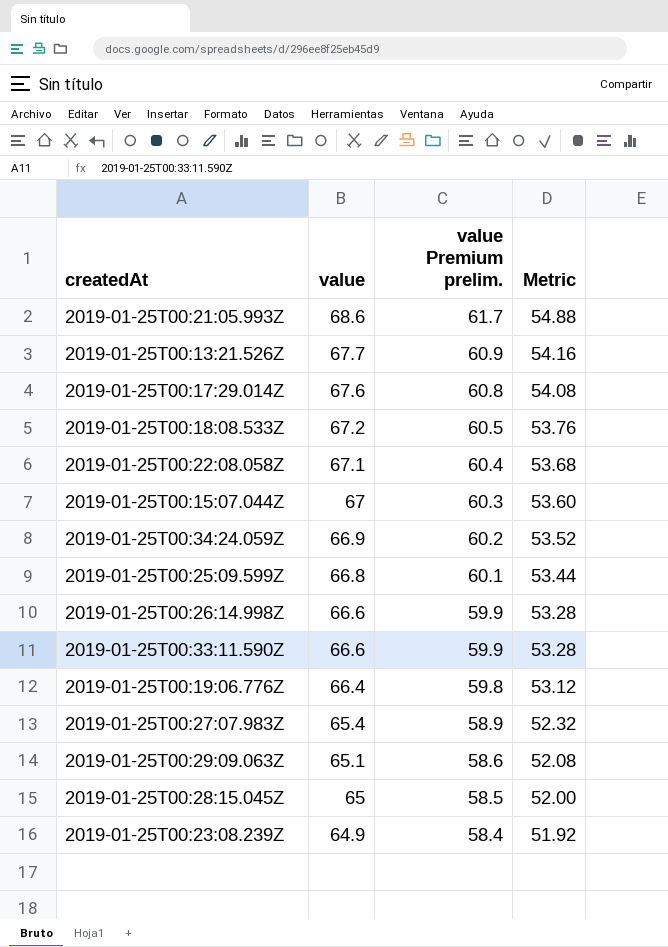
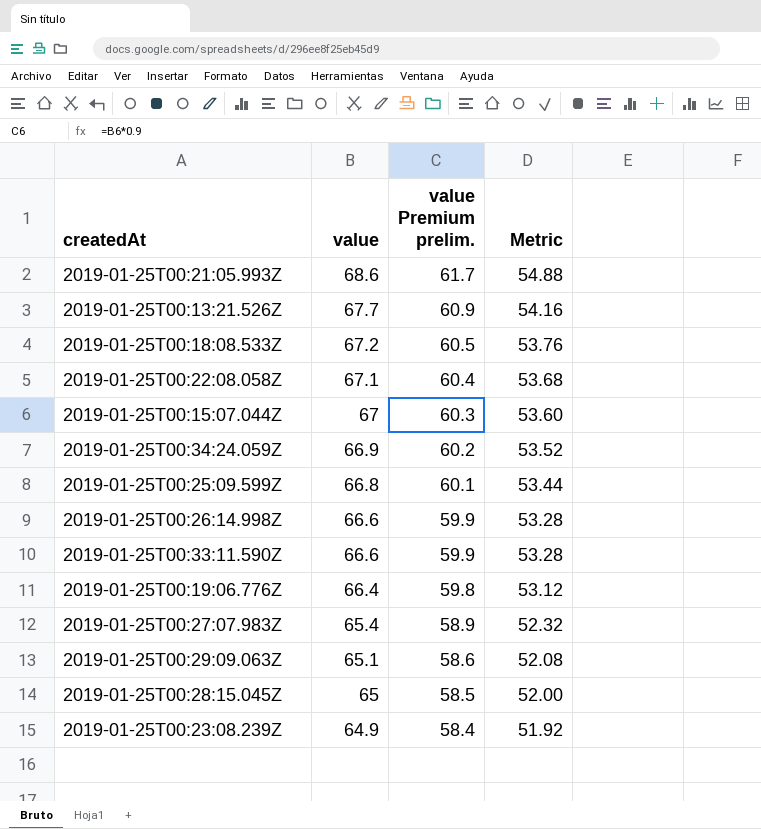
row 2019-01-25T00:17:29.014Z: 67.6 | 60.8 | 54.08 -> none

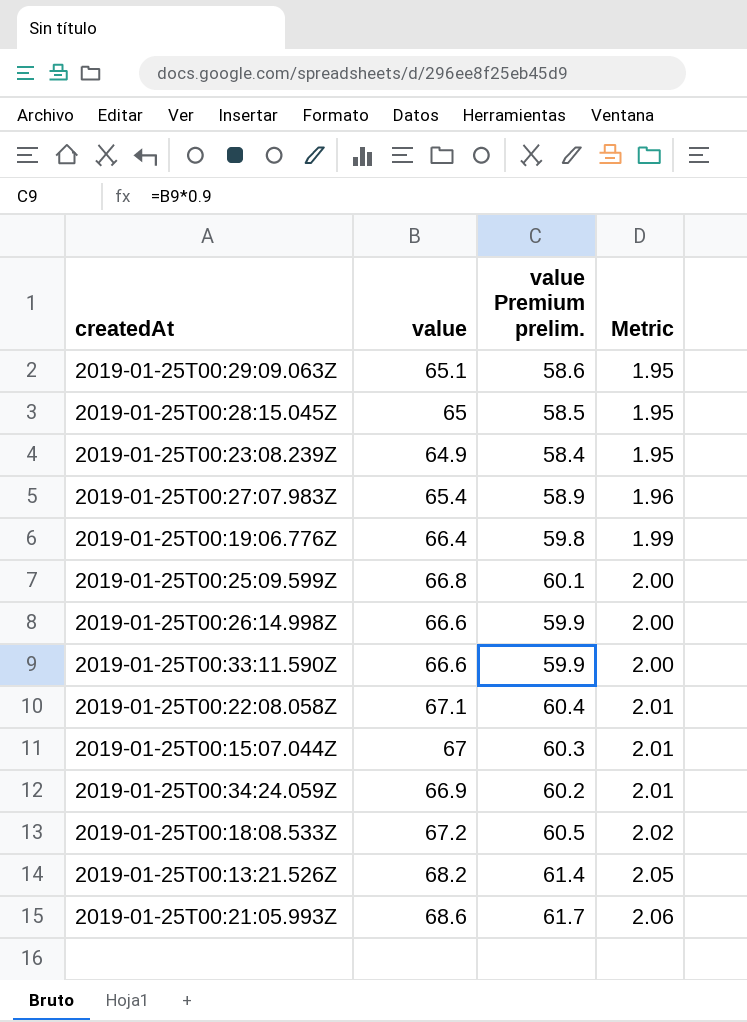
row order: value descending -> Metric ascending
column Metric | formula: [value] * 0.8 -> [value] * 0.03
2019-01-25T00:13:21.526Z | value: 67.7 -> 68.2
2019-01-25T00:13:21.526Z | value Premium prelim.: 60.9 -> 61.4

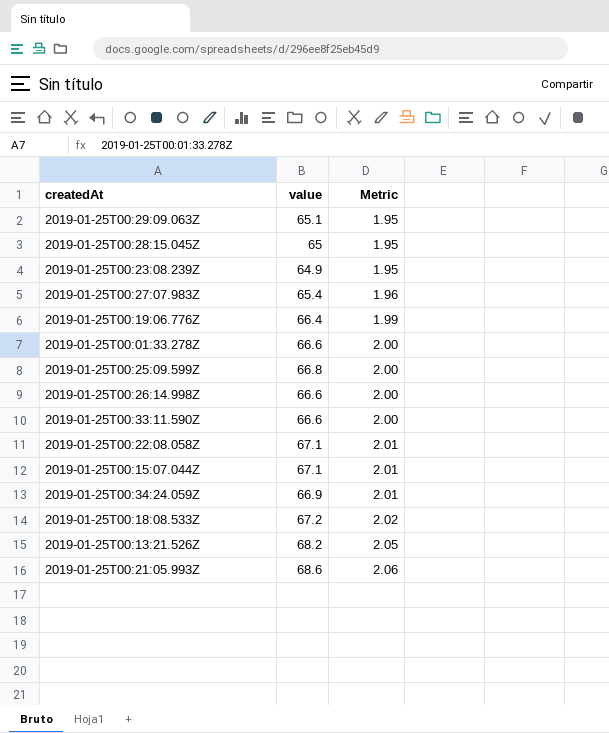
column value Premium prelim. | formula: [value] * 0.9 -> none
row 2019-01-25T00:01:33.278Z: none -> 66.6 | 2.00
2019-01-25T00:15:07.044Z | value: 67 -> 67.1

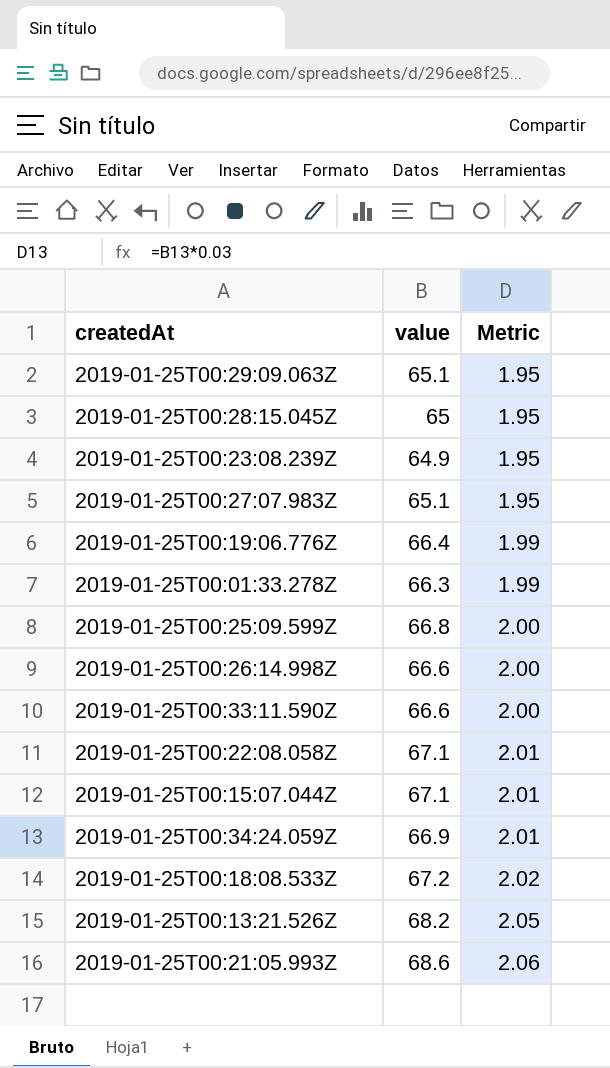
2019-01-25T00:27:07.983Z | value: 65.4 -> 65.1
2019-01-25T00:27:07.983Z | Metric: 1.96 -> 1.95
2019-01-25T00:01:33.278Z | value: 66.6 -> 66.3
2019-01-25T00:01:33.278Z | Metric: 2.00 -> 1.99

